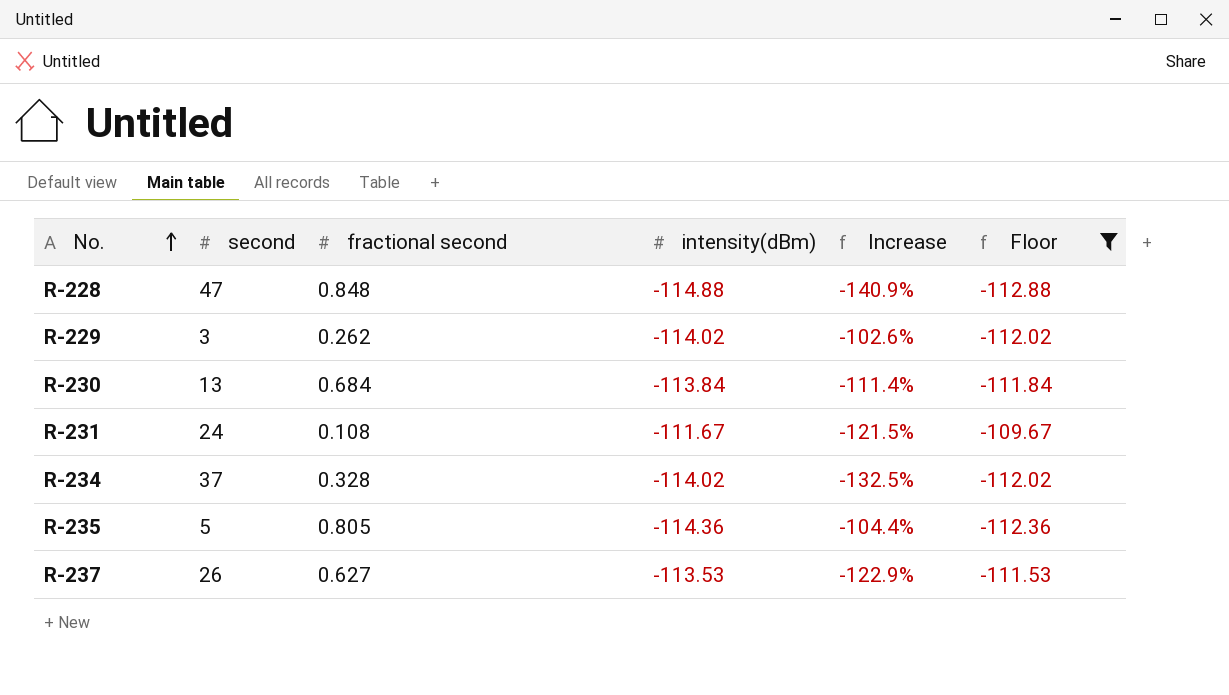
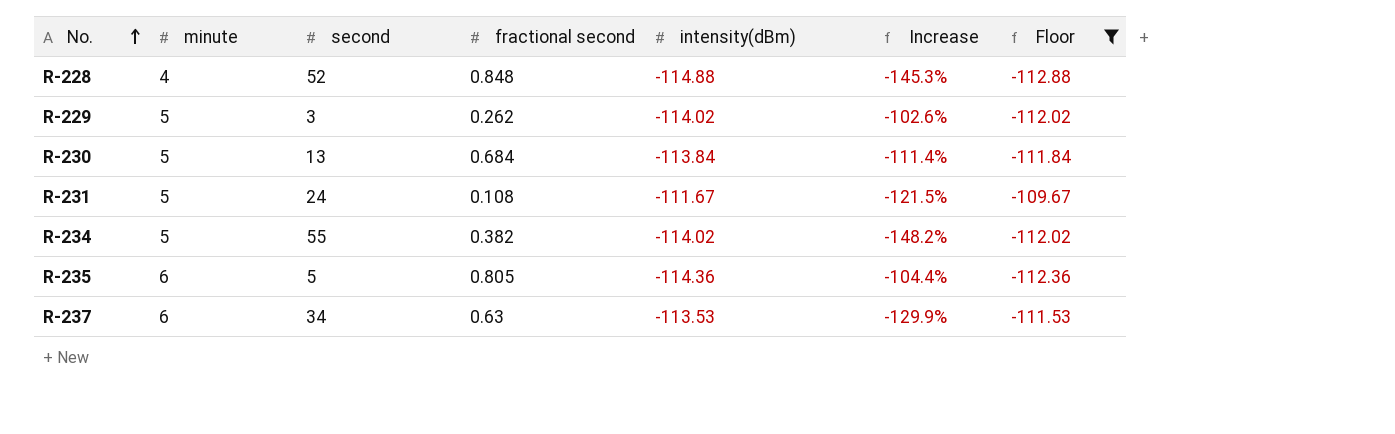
column minute | position: none -> 2
R-228 | second: 47 -> 52
R-228 | Increase: -140.9% -> -145.3%
R-234 | second: 37 -> 55
R-234 | fractional second: 0.328 -> 0.382
R-234 | Increase: -132.5% -> -148.2%
R-237 | second: 26 -> 34
R-237 | fractional second: 0.627 -> 0.63
R-237 | Increase: -122.9% -> -129.9%

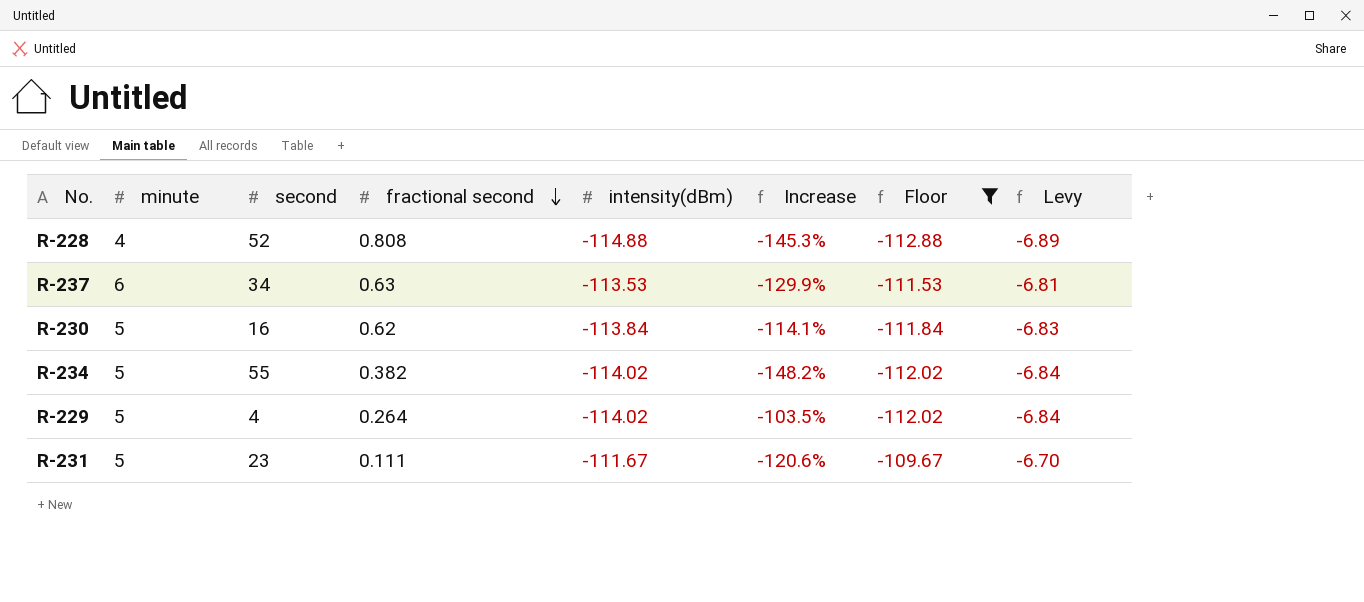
row order: No. ascending -> fractional second descending
column Levy | formula: none -> [intensity(dBm)] * 0.06
row R-235: 6 | 5 | 0.805 | -114.36 | -104.4% | -112.36 -> none
R-228 | fractional second: 0.848 -> 0.808
R-230 | second: 13 -> 16
R-230 | fractional second: 0.684 -> 0.62
R-230 | Increase: -111.4% -> -114.1%
R-229 | second: 3 -> 4
R-229 | fractional second: 0.262 -> 0.264
R-229 | Increase: -102.6% -> -103.5%
R-231 | second: 24 -> 23
R-231 | fractional second: 0.108 -> 0.111
R-231 | Increase: -121.5% -> -120.6%

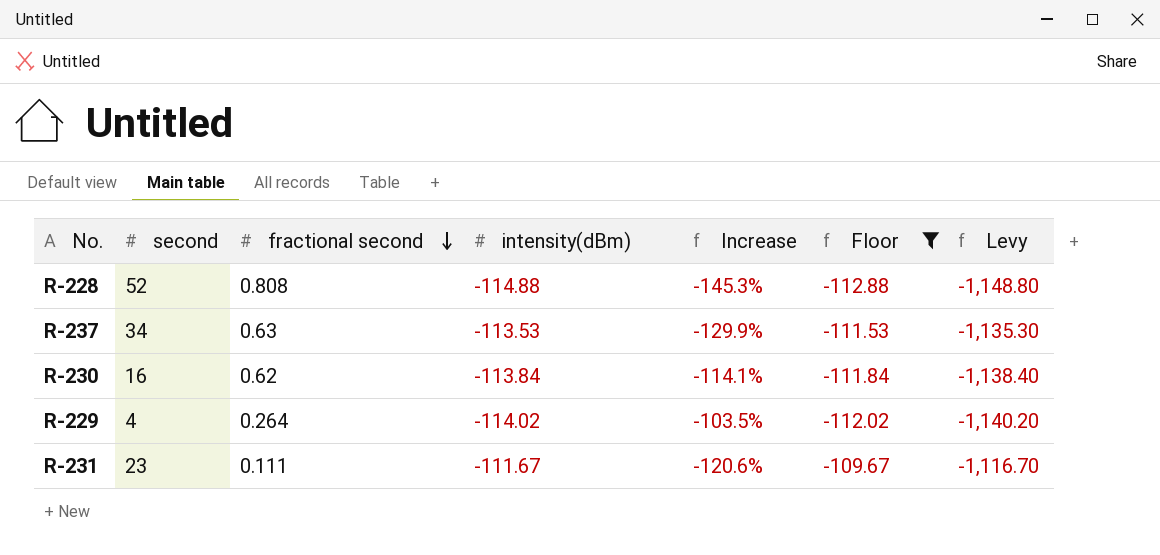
column minute | position: 2 -> none
column Levy | formula: [intensity(dBm)] * 0.06 -> [intensity(dBm)] * 10
row R-234: 5 | 55 | 0.382 | -114.02 | -148.2% | -112.02 | -6.84 -> none

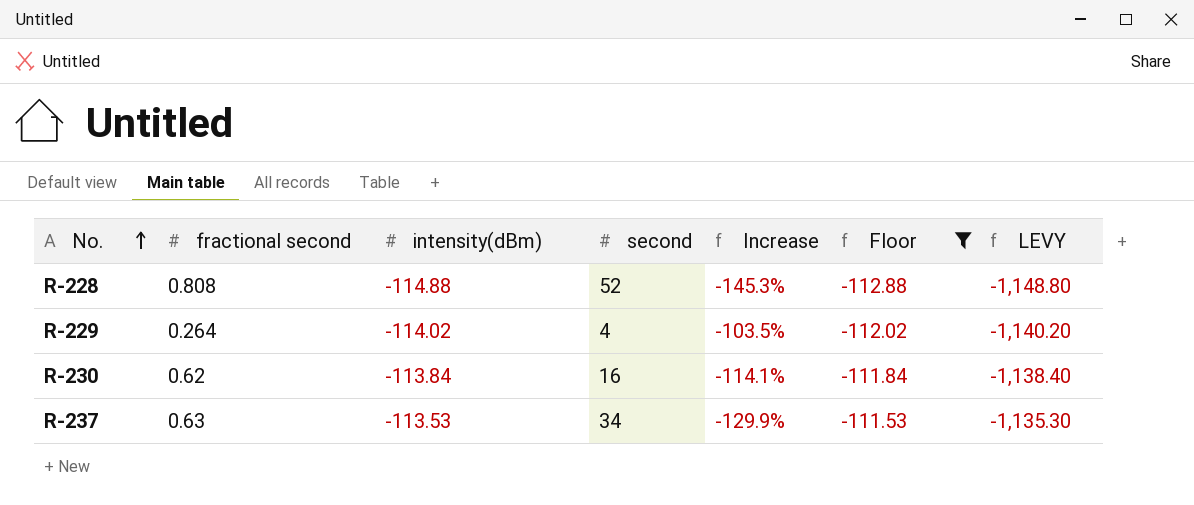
row order: fractional second descending -> No. ascending
column second | position: 2 -> 4
column name: Levy -> LEVY
row R-231: 23 | 0.111 | -111.67 | -120.6% | -109.67 | -1,116.70 -> none

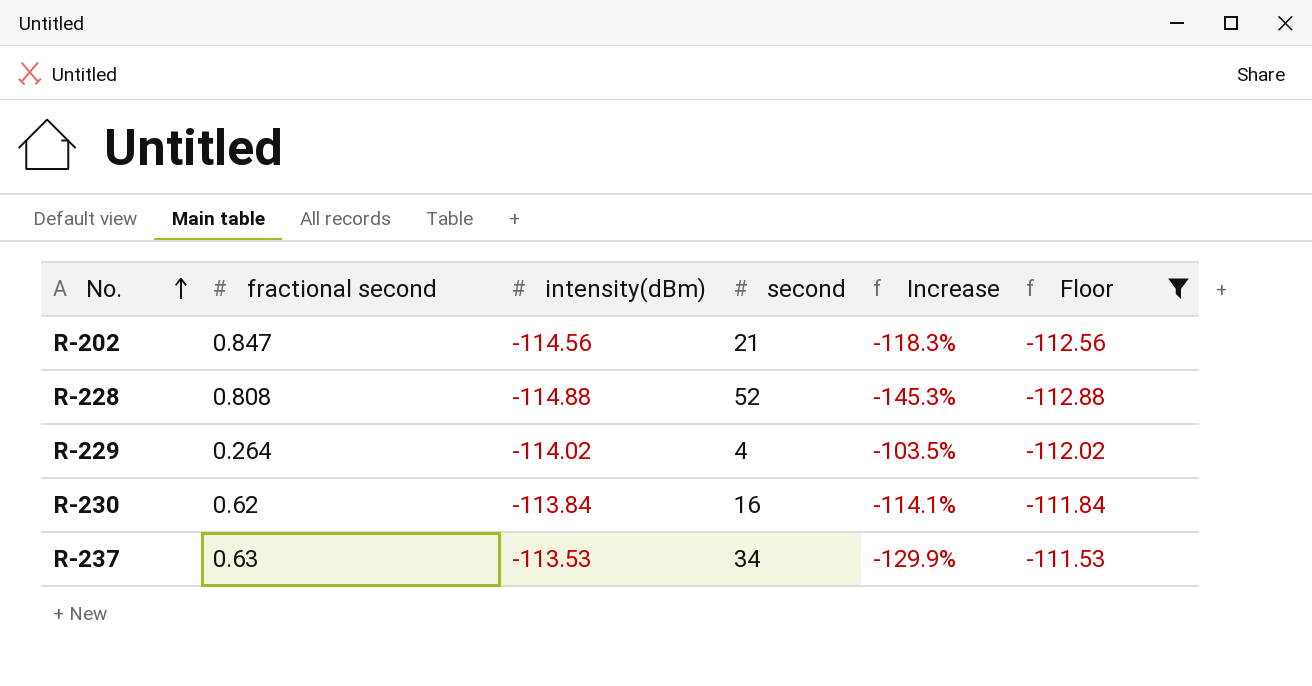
column LEVY | formula: [intensity(dBm)] * 10 -> none
row R-202: none -> 0.847 | -114.56 | 21 | -118.3% | -112.56

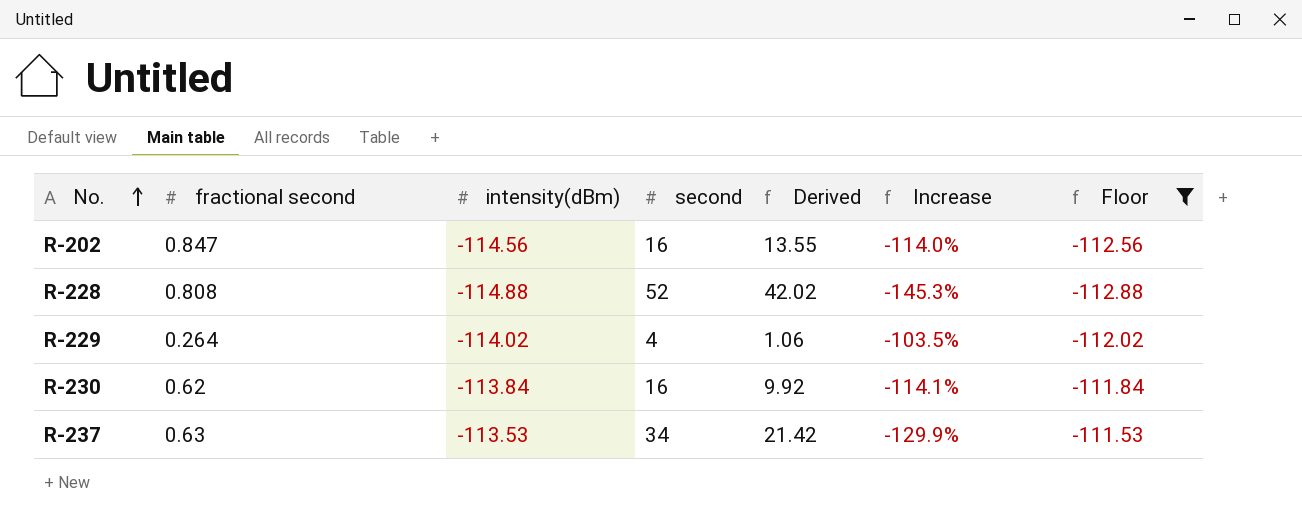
column Derived | formula: none -> [fractional second] * [second]
R-202 | second: 21 -> 16
R-202 | Increase: -118.3% -> -114.0%

